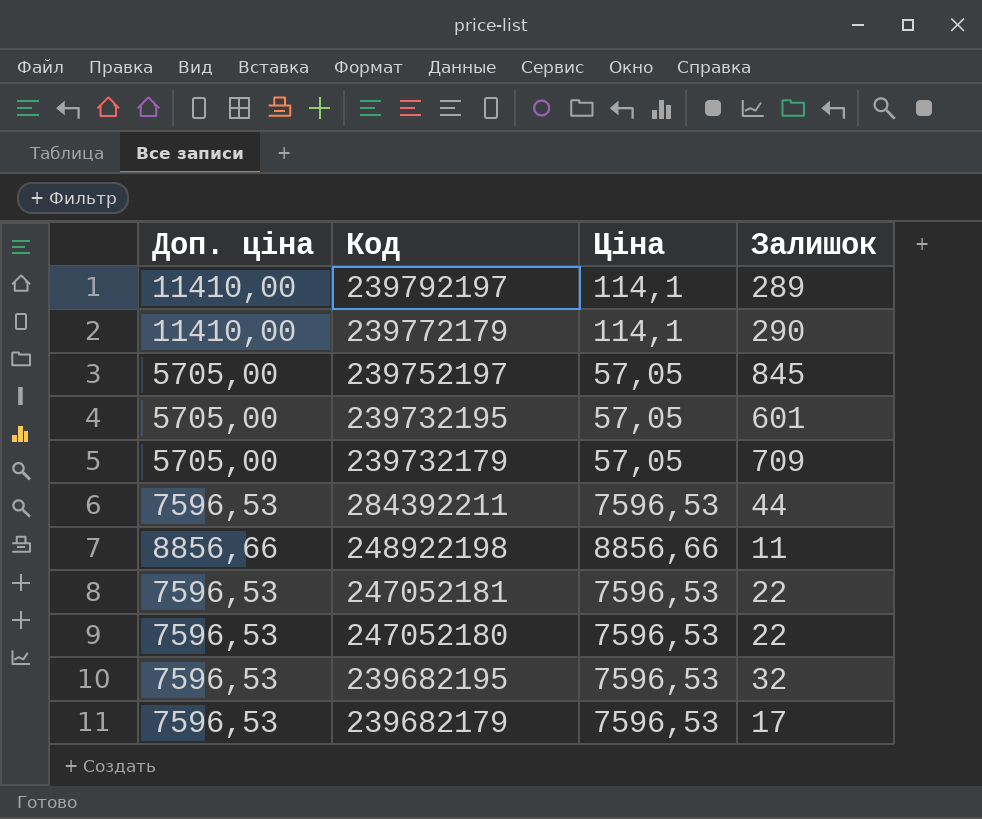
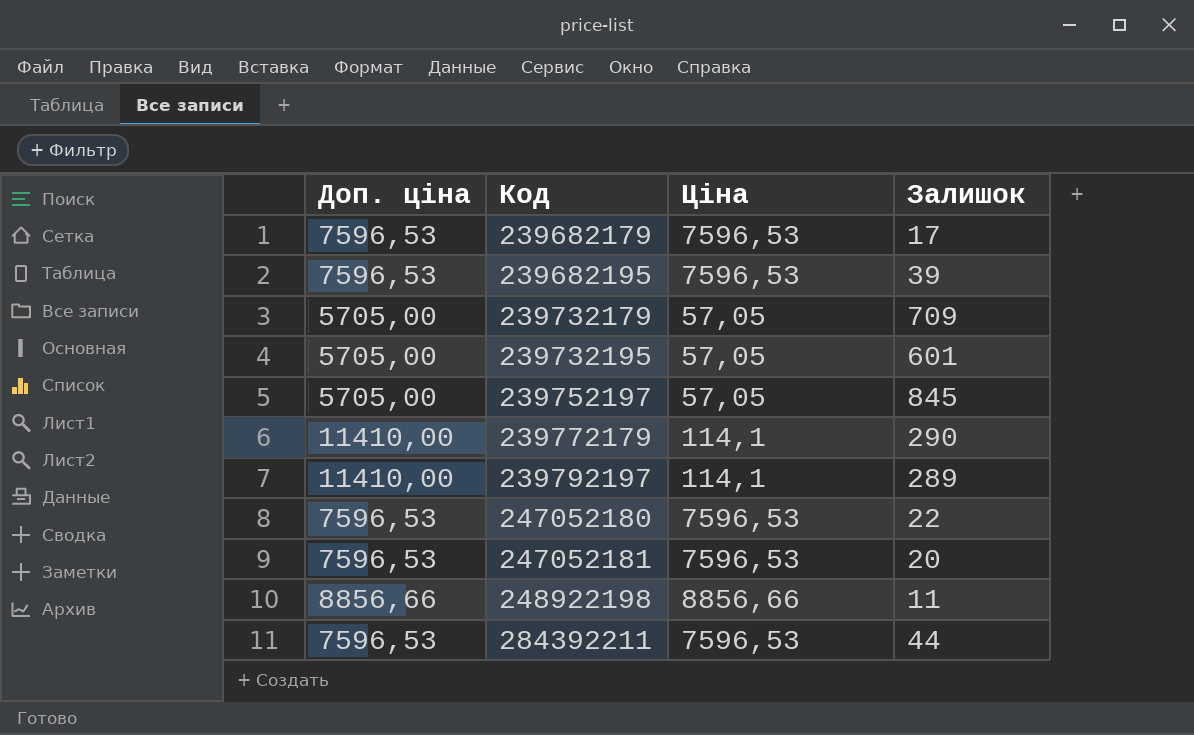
row order: none -> Код ascending
239682195 | Залишок: 32 -> 39
247052181 | Залишок: 22 -> 20

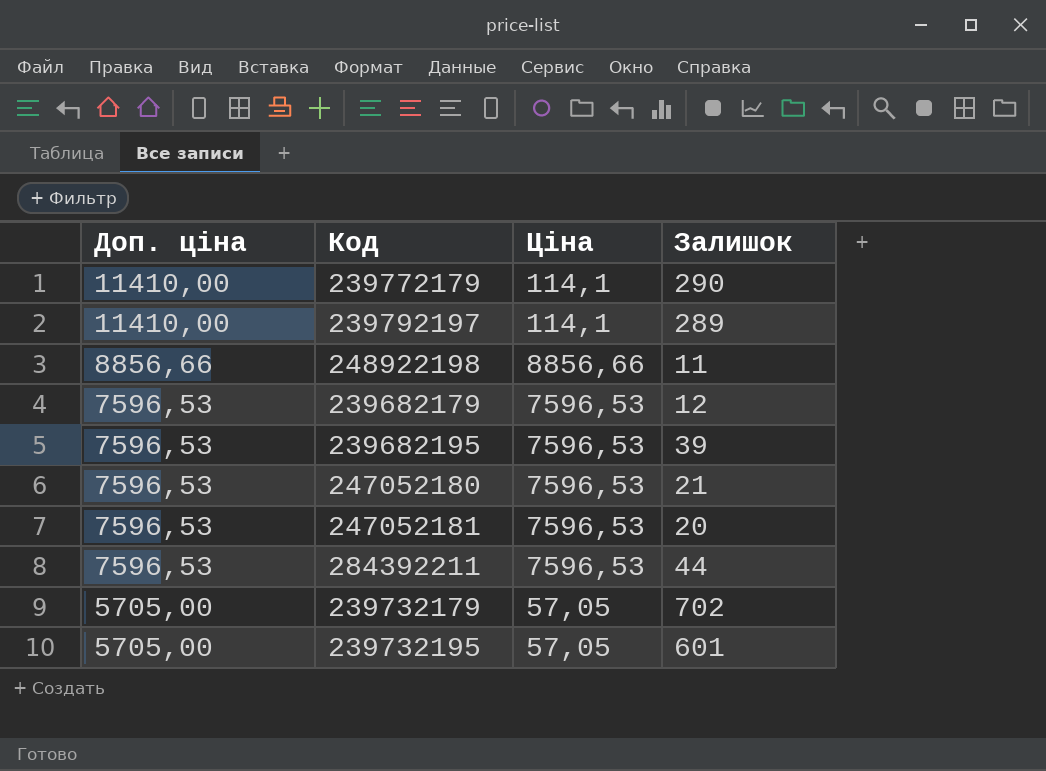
row order: Код ascending -> Доп. ціна descending
row 239752197: 5705,00 | 57,05 | 845 -> none
239682179 | Залишок: 17 -> 12
247052180 | Залишок: 22 -> 21
239732179 | Залишок: 709 -> 702

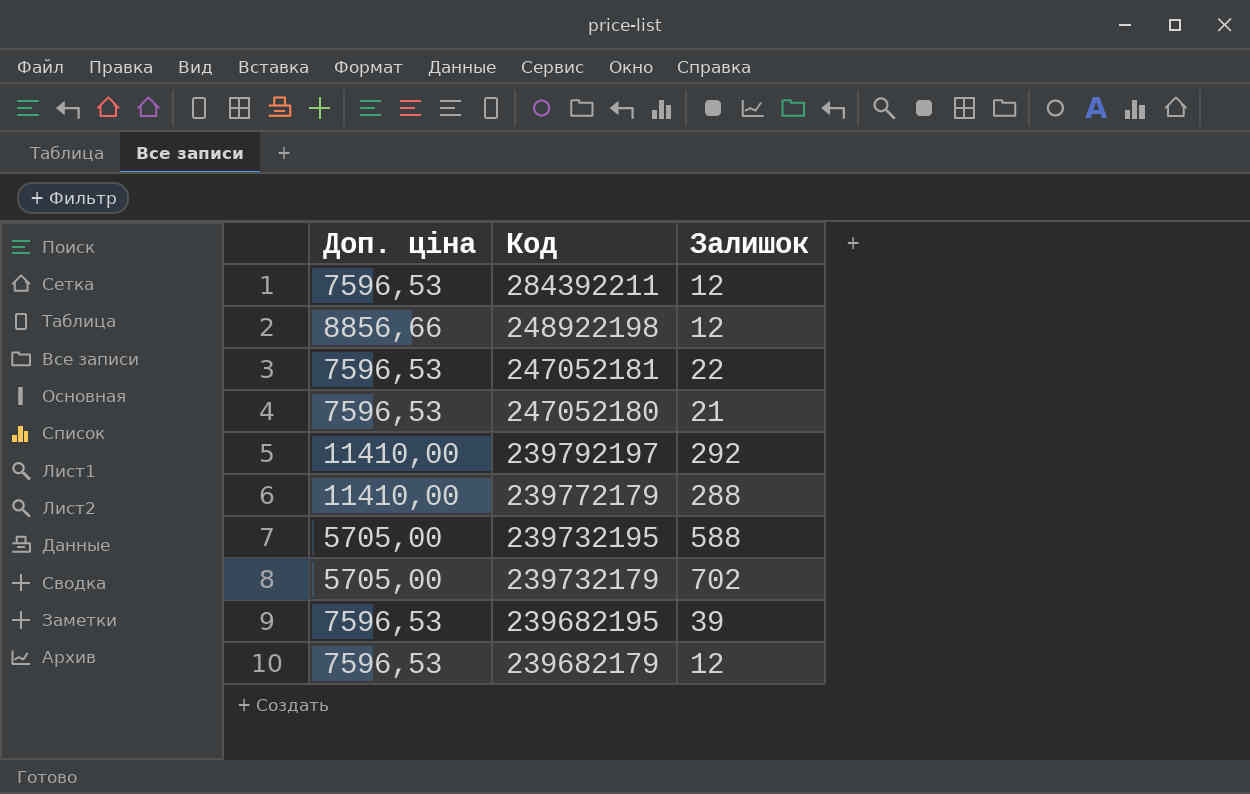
row order: Доп. ціна descending -> Код descending
column Ціна | position: 3 -> none
284392211 | Залишок: 44 -> 12
248922198 | Залишок: 11 -> 12
247052181 | Залишок: 20 -> 22
239792197 | Залишок: 289 -> 292
239772179 | Залишок: 290 -> 288
239732195 | Залишок: 601 -> 588

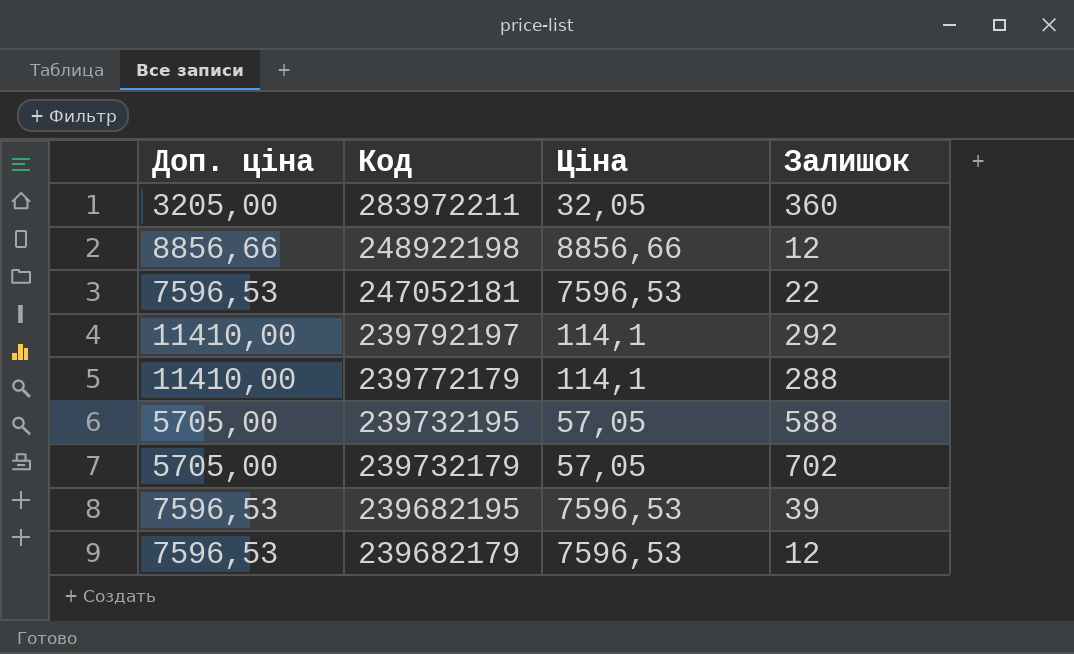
column Ціна | position: none -> 3
row 284392211: 7596,53 | 12 -> none
row 247052180: 7596,53 | 21 -> none
row 283972211: none -> 3205,00 | 32,05 | 360

